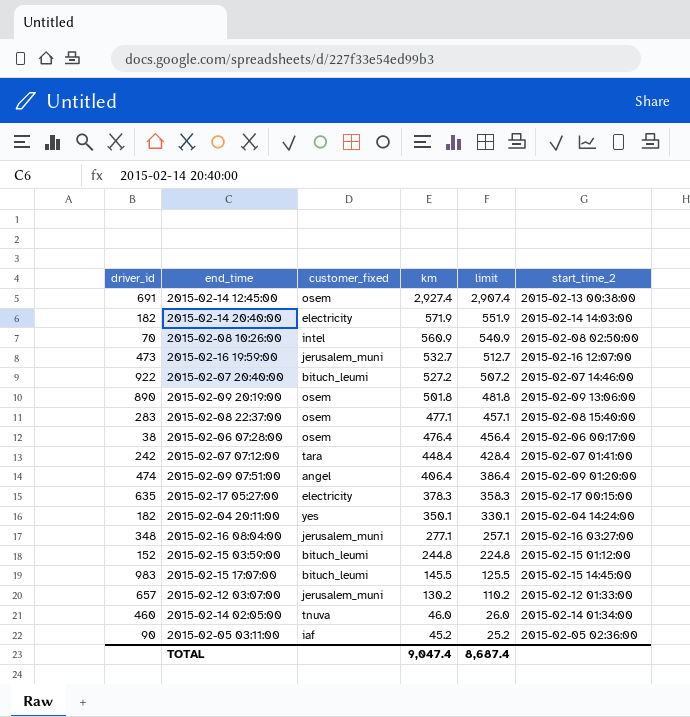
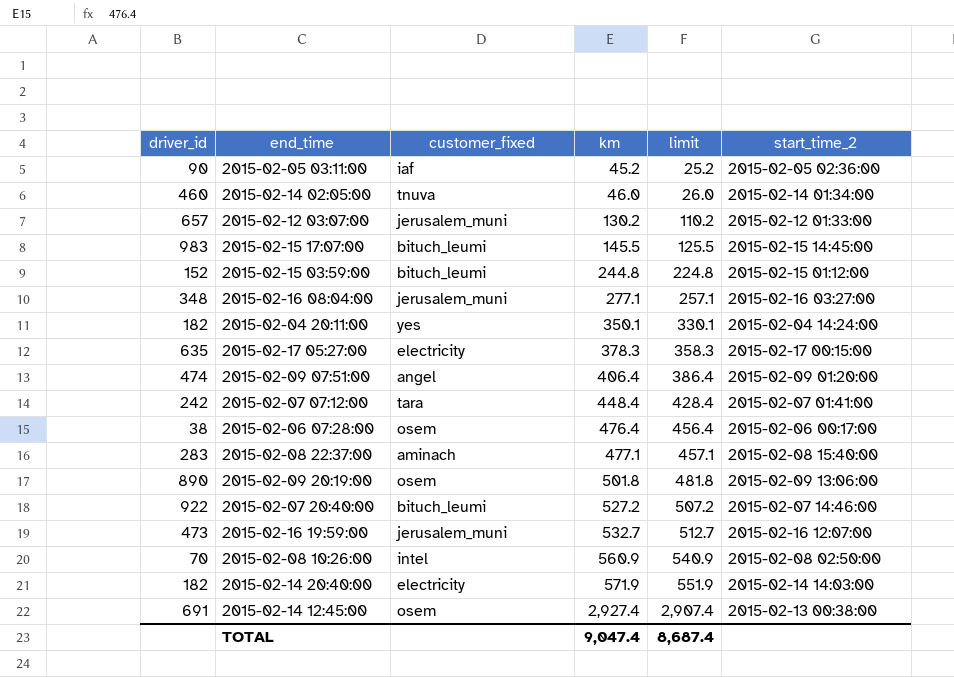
row order: km descending -> km ascending
2015-02-08 22:37:00 | customer_fixed: osem -> aminach

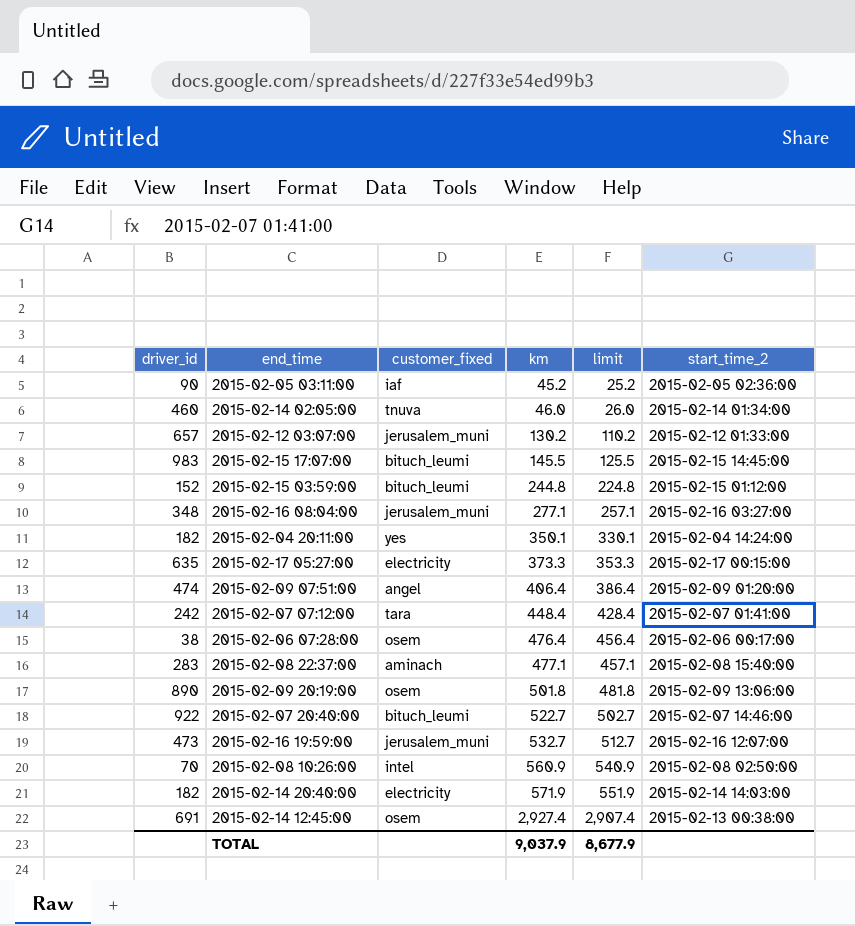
2015-02-17 05:27:00 | km: 378.3 -> 373.3
2015-02-17 05:27:00 | limit: 358.3 -> 353.3
2015-02-07 20:40:00 | km: 527.2 -> 522.7
2015-02-07 20:40:00 | limit: 507.2 -> 502.7
TOTAL | km: 9,047.4 -> 9,037.9
TOTAL | limit: 8,687.4 -> 8,677.9

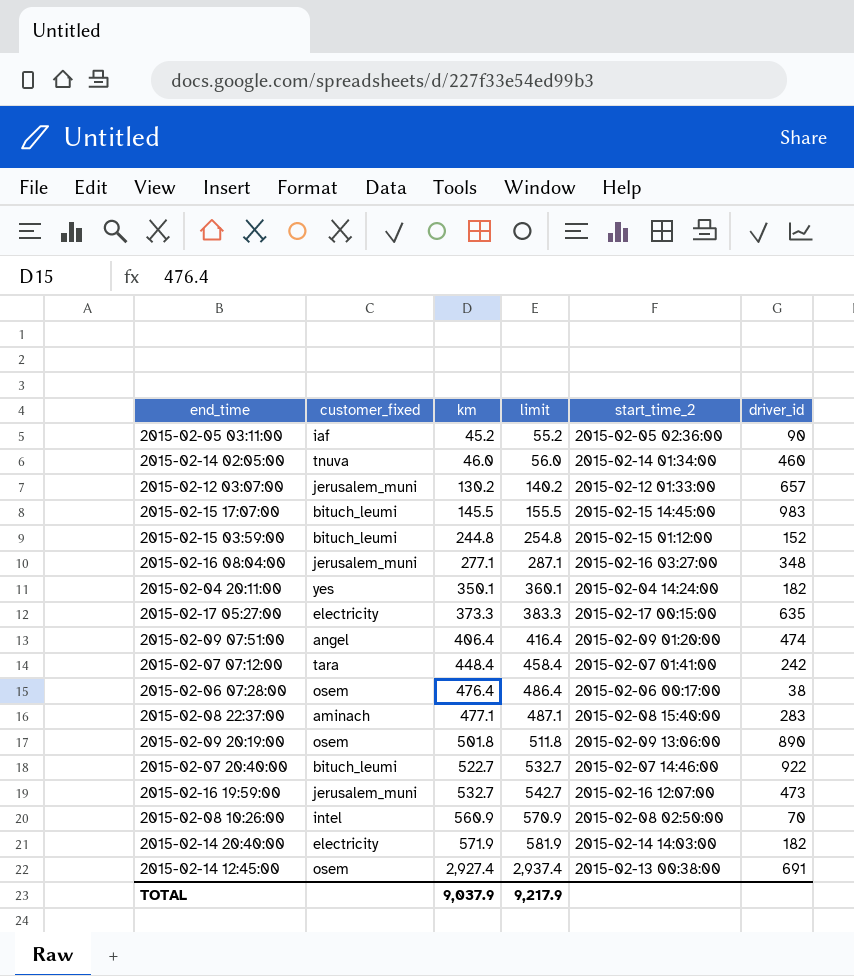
column limit | formula: [km] - 20 -> [km] + 10
column driver_id | position: 1 -> 6
TOTAL | limit: 8,677.9 -> 9,217.9

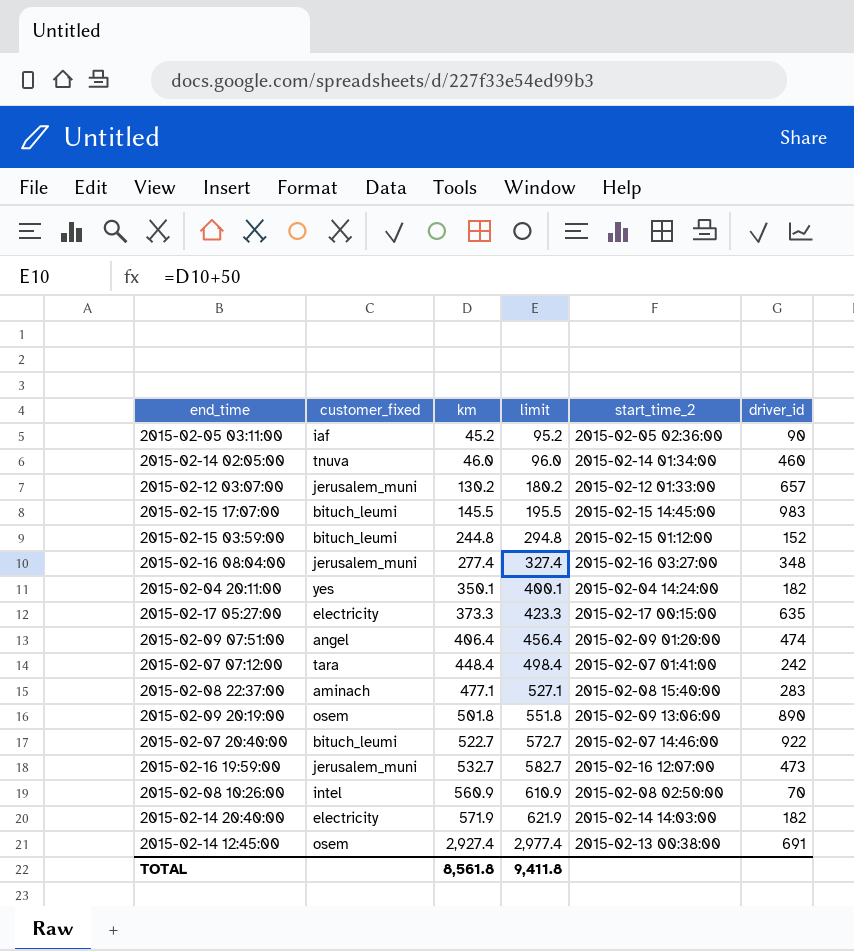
column limit | formula: [km] + 10 -> [km] + 50
row 2015-02-06 07:28:00: osem | 476.4 | 486.4 | 2015-02-06 00:17:00 | 38 -> none
2015-02-16 08:04:00 | km: 277.1 -> 277.4
TOTAL | km: 9,037.9 -> 8,561.8
TOTAL | limit: 9,217.9 -> 9,411.8

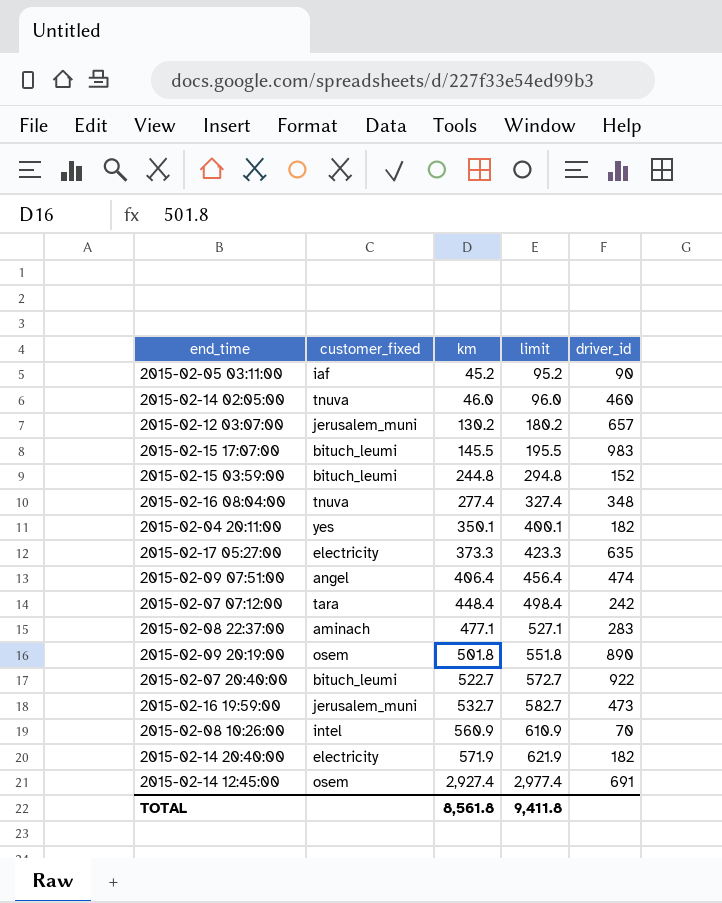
column start_time_2 | position: 5 -> none
2015-02-16 08:04:00 | customer_fixed: jerusalem_muni -> tnuva

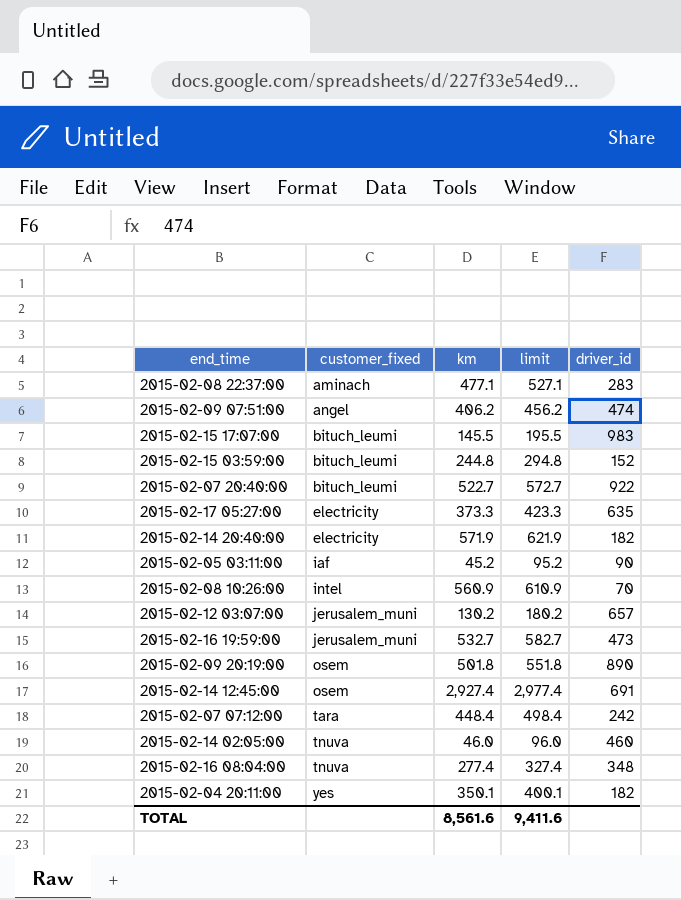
row order: km ascending -> customer_fixed ascending
2015-02-09 07:51:00 | km: 406.4 -> 406.2
2015-02-09 07:51:00 | limit: 456.4 -> 456.2
TOTAL | km: 8,561.8 -> 8,561.6
TOTAL | limit: 9,411.8 -> 9,411.6

